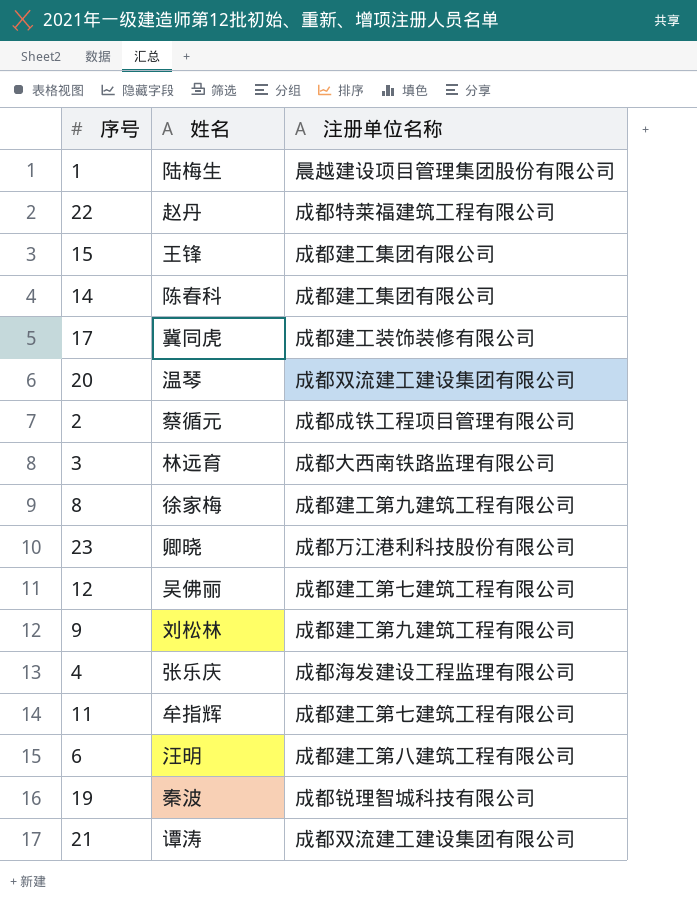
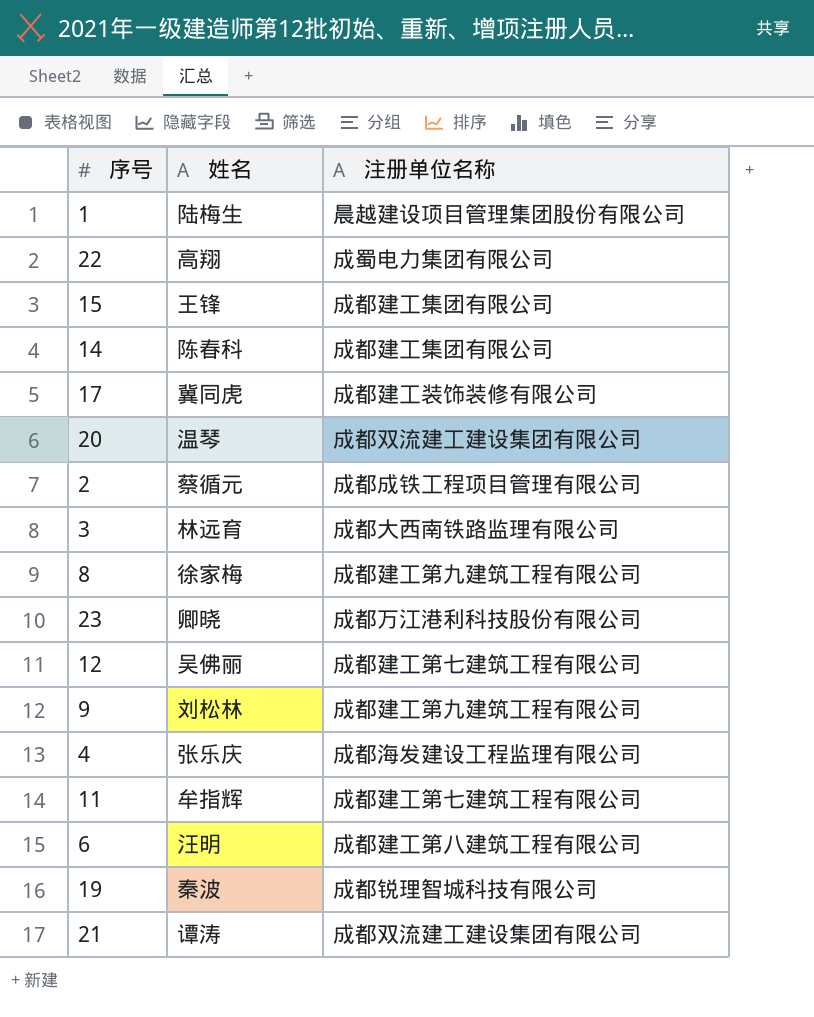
22 | 姓名: 赵丹 -> 高翔
22 | 注册单位名称: 成都特莱福建筑工程有限公司 -> 成蜀电力集团有限公司

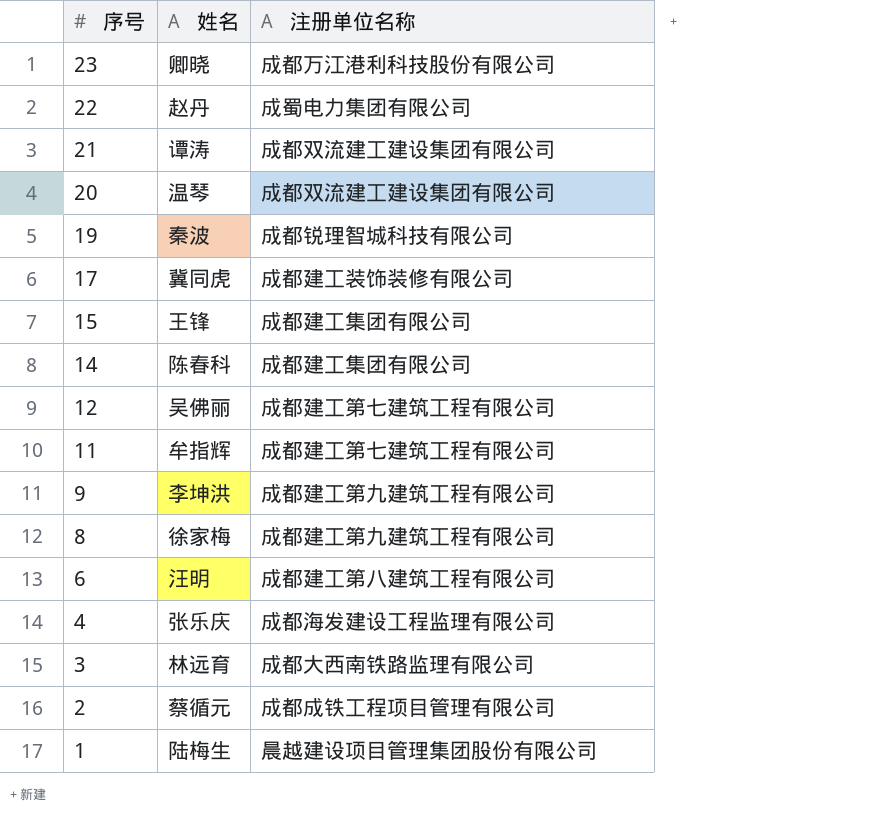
row order: none -> 序号 descending
22 | 姓名: 高翔 -> 赵丹
9 | 姓名: 刘松林 -> 李坤洪

